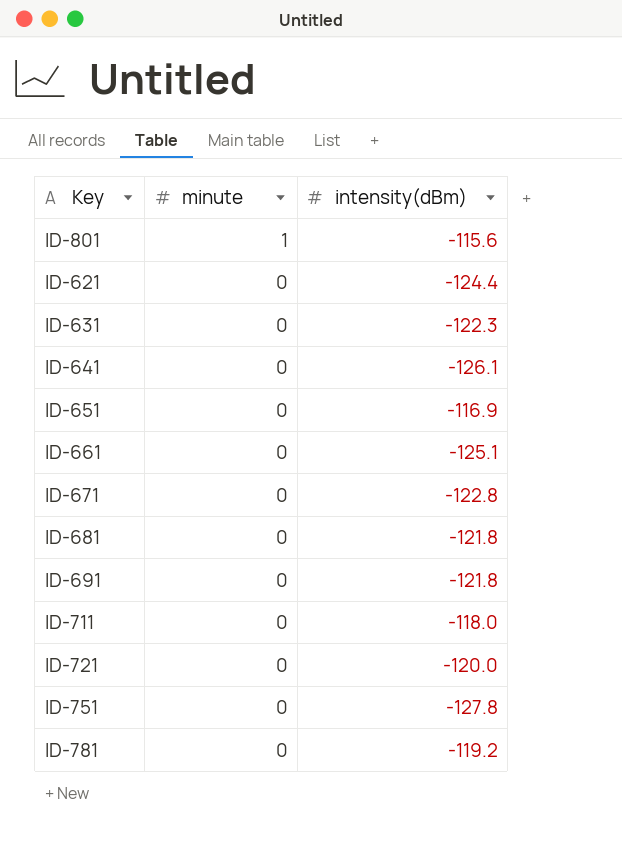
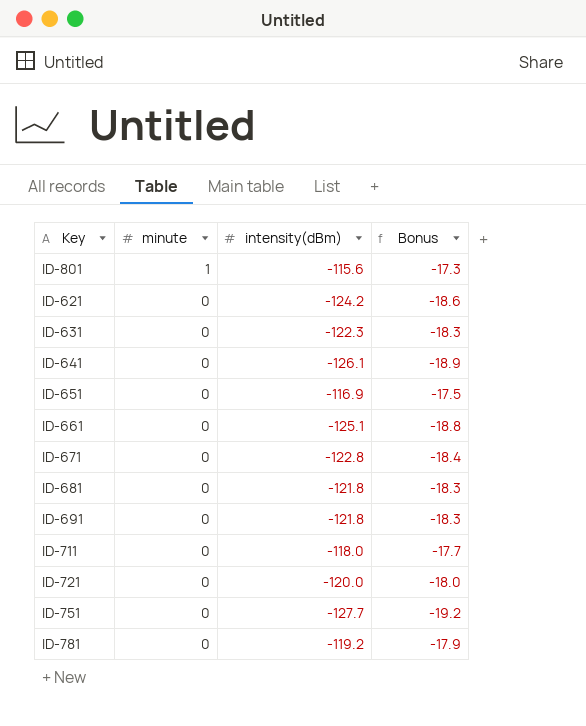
column Bonus | formula: none -> [intensity(dBm)] * 0.15
ID-621 | intensity(dBm): -124.4 -> -124.2
ID-751 | intensity(dBm): -127.8 -> -127.7

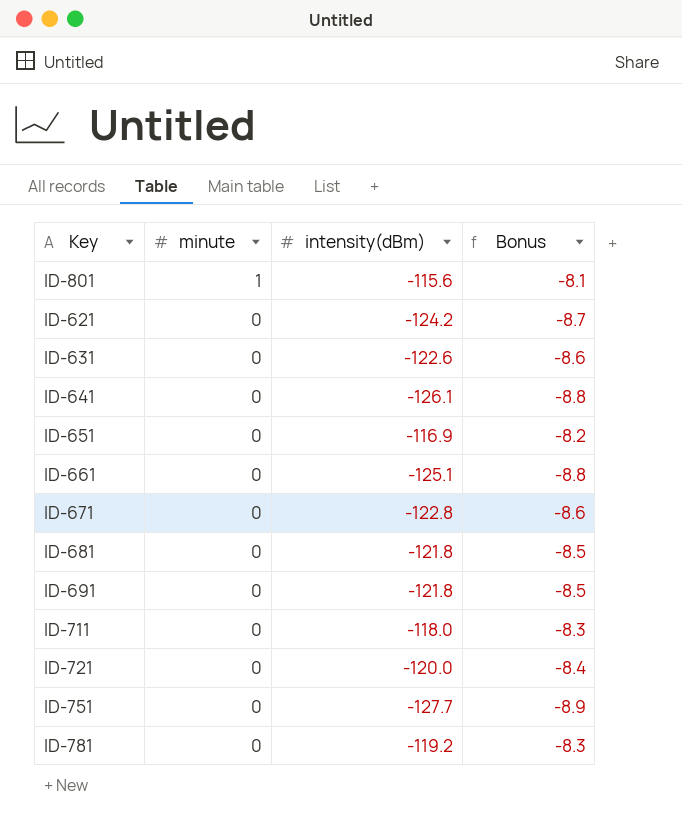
column Bonus | formula: [intensity(dBm)] * 0.15 -> [intensity(dBm)] * 0.07
ID-631 | intensity(dBm): -122.3 -> -122.6

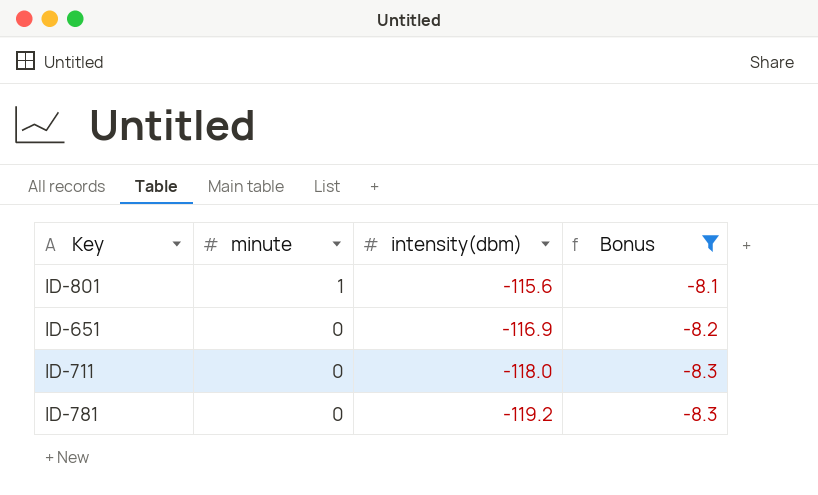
filter: none -> Bonus >= -8.3
column name: intensity(dBm) -> intensity(dbm)

